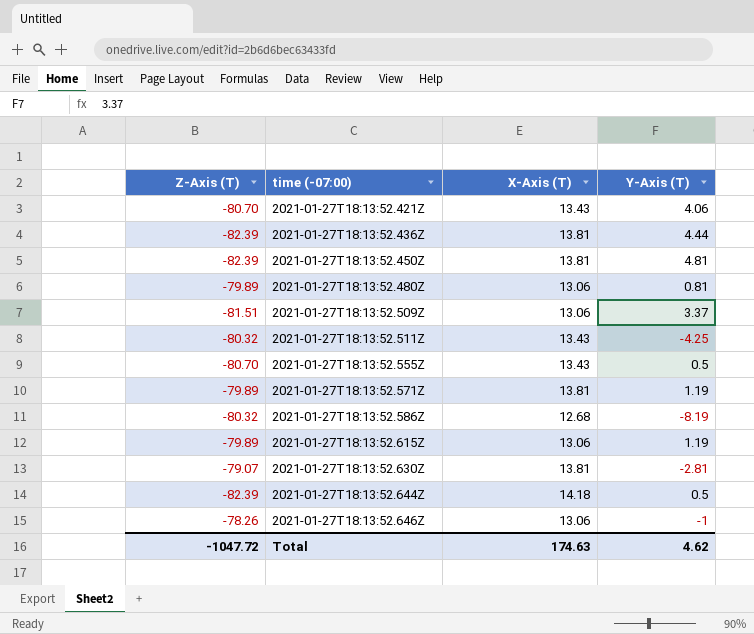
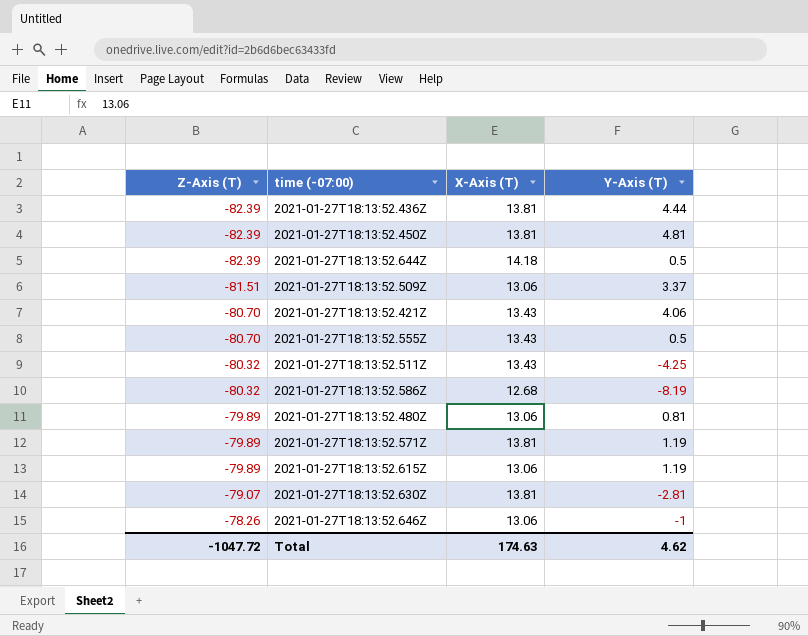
row order: time (-07:00) ascending -> Z-Axis (T) ascending

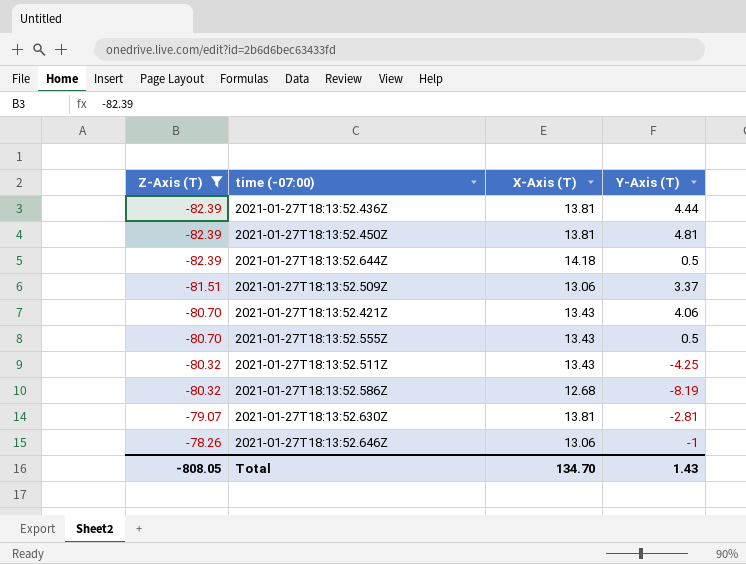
filter: none -> Z-Axis (T) != -79.89
Total | Z-Axis (T): -1047.72 -> -808.05
Total | X-Axis (T): 174.63 -> 134.70
Total | Y-Axis (T): 4.62 -> 1.43

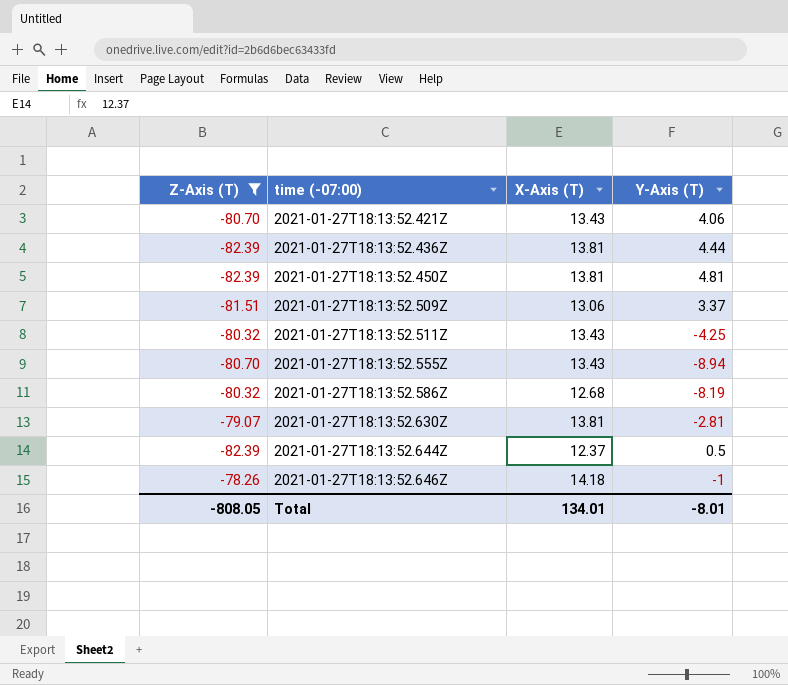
row order: Z-Axis (T) ascending -> time (-07:00) ascending
2021-01-27T18:13:52.555Z | Y-Axis (T): 0.5 -> -8.94
2021-01-27T18:13:52.644Z | X-Axis (T): 14.18 -> 12.37
2021-01-27T18:13:52.646Z | X-Axis (T): 13.06 -> 14.18
Total | X-Axis (T): 134.70 -> 134.01
Total | Y-Axis (T): 1.43 -> -8.01

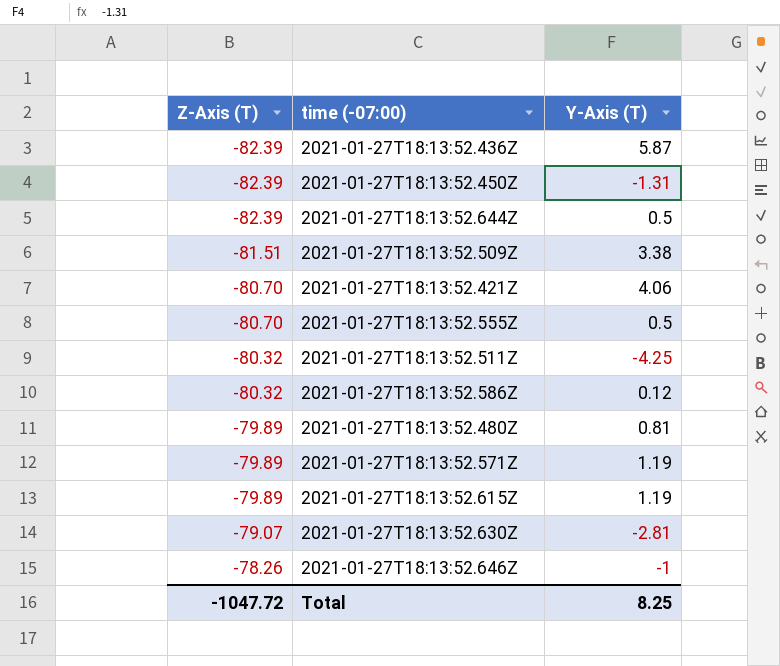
filter: Z-Axis (T) != -79.89 -> none
row order: time (-07:00) ascending -> Z-Axis (T) ascending
column X-Axis (T) | position: 3 -> none
2021-01-27T18:13:52.436Z | Y-Axis (T): 4.44 -> 5.87
2021-01-27T18:13:52.450Z | Y-Axis (T): 4.81 -> -1.31
2021-01-27T18:13:52.509Z | Y-Axis (T): 3.37 -> 3.38
2021-01-27T18:13:52.555Z | Y-Axis (T): -8.94 -> 0.5
2021-01-27T18:13:52.586Z | Y-Axis (T): -8.19 -> 0.12
Total | Z-Axis (T): -808.05 -> -1047.72
Total | Y-Axis (T): -8.01 -> 8.25

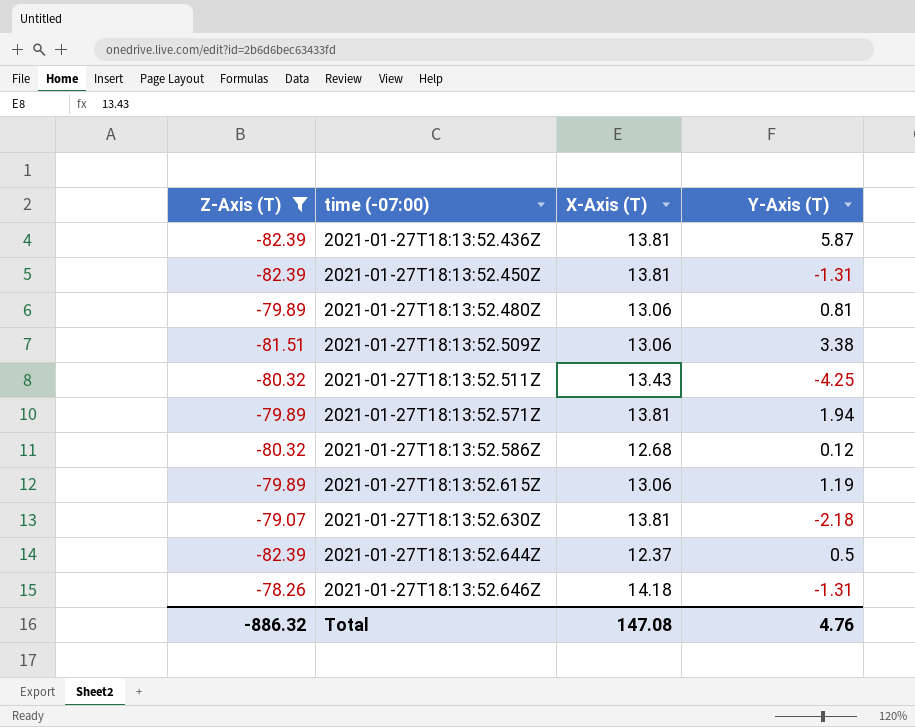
filter: none -> Z-Axis (T) != -80.70
row order: Z-Axis (T) ascending -> time (-07:00) ascending
column X-Axis (T) | position: none -> 3
2021-01-27T18:13:52.571Z | Y-Axis (T): 1.19 -> 1.94
2021-01-27T18:13:52.630Z | Y-Axis (T): -2.81 -> -2.18
2021-01-27T18:13:52.646Z | Y-Axis (T): -1 -> -1.31
Total | Z-Axis (T): -1047.72 -> -886.32
Total | Y-Axis (T): 8.25 -> 4.76

